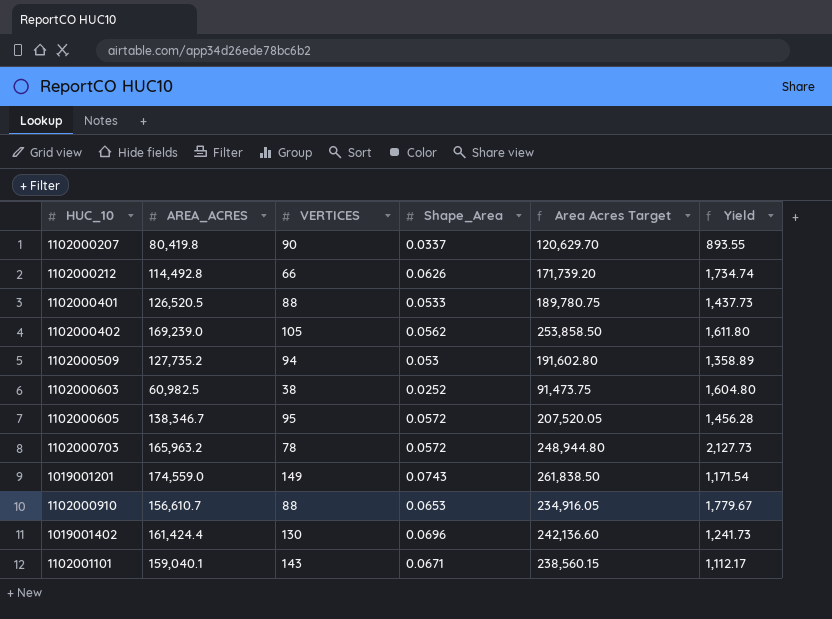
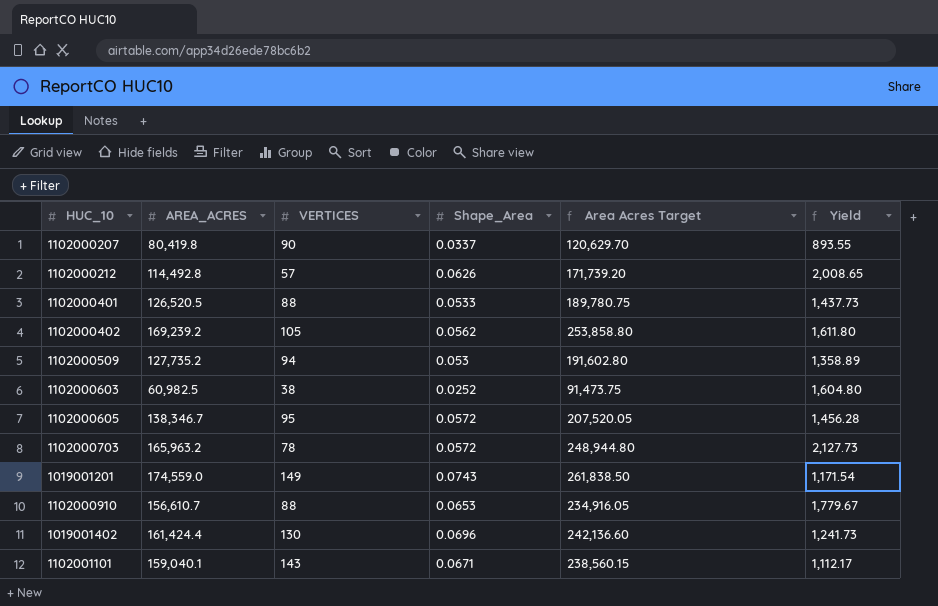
1102000212 | VERTICES: 66 -> 57
1102000212 | Yield: 1,734.74 -> 2,008.65
1102000402 | AREA_ACRES: 169,239.0 -> 169,239.2
1102000402 | Area Acres Target: 253,858.50 -> 253,858.80

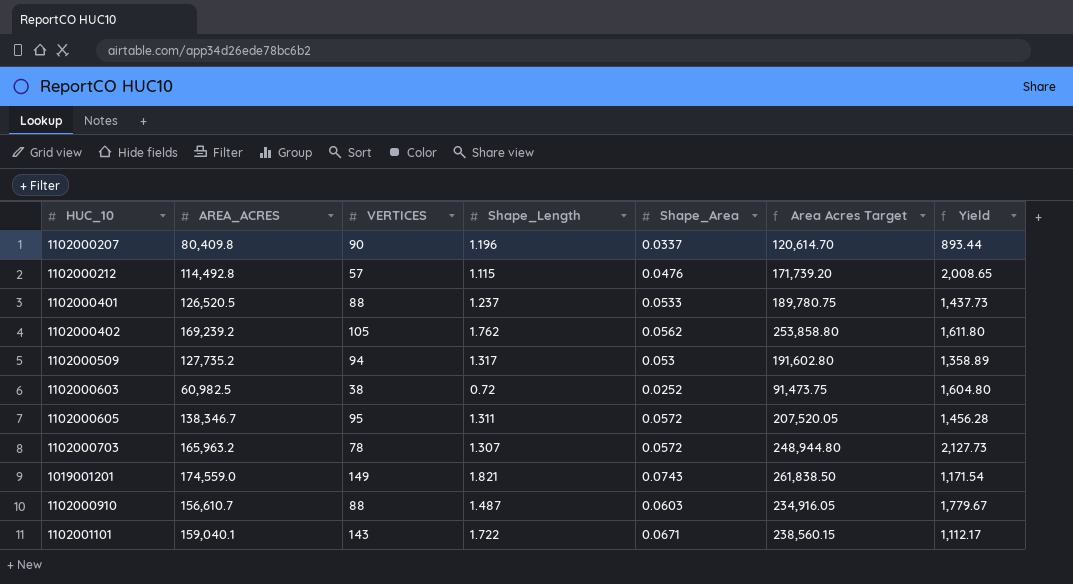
column Shape_Length | position: none -> 4
row 1019001402: 161,424.4 | 130 | 0.0696 | 242,136.60 | 1,241.73 -> none
1102000207 | AREA_ACRES: 80,419.8 -> 80,409.8
1102000207 | Area Acres Target: 120,629.70 -> 120,614.70
1102000207 | Yield: 893.55 -> 893.44
1102000212 | Shape_Area: 0.0626 -> 0.0476
1102000910 | Shape_Area: 0.0653 -> 0.0603

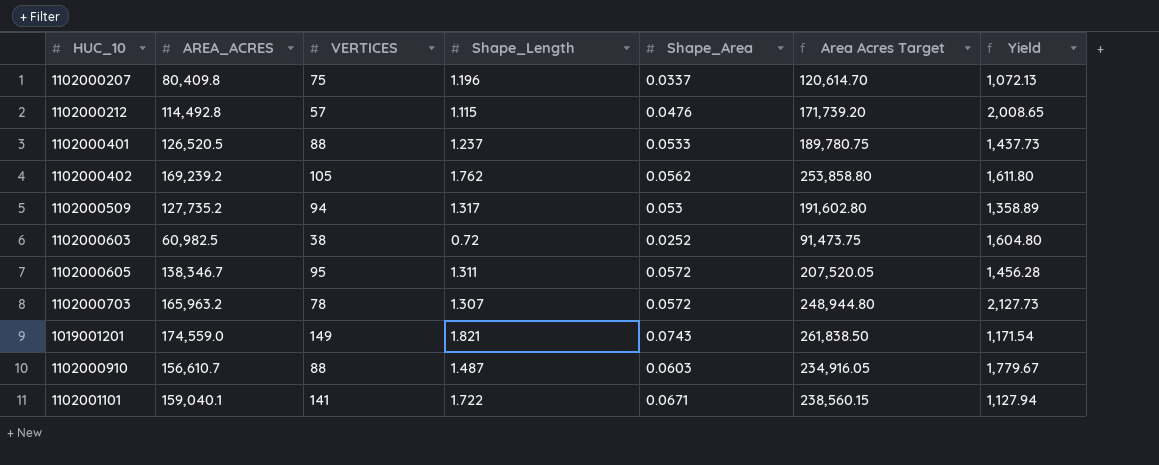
1102000207 | VERTICES: 90 -> 75
1102000207 | Yield: 893.44 -> 1,072.13
1102001101 | VERTICES: 143 -> 141
1102001101 | Yield: 1,112.17 -> 1,127.94

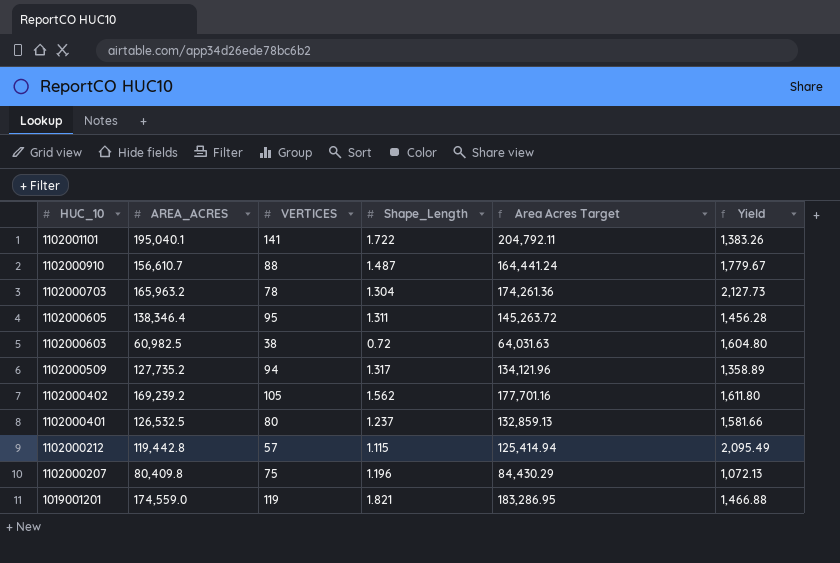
row order: none -> HUC_10 descending
column Shape_Area | position: 5 -> none
column Area Acres Target | formula: [AREA_ACRES] * 1.5 -> [AREA_ACRES] * 1.05
1102001101 | AREA_ACRES: 159,040.1 -> 195,040.1
1102001101 | Yield: 1,127.94 -> 1,383.26
1102000703 | Shape_Length: 1.307 -> 1.304
1102000605 | AREA_ACRES: 138,346.7 -> 138,346.4
1102000402 | Shape_Length: 1.762 -> 1.562
1102000401 | AREA_ACRES: 126,520.5 -> 126,532.5
1102000401 | VERTICES: 88 -> 80
1102000401 | Yield: 1,437.73 -> 1,581.66
1102000212 | AREA_ACRES: 114,492.8 -> 119,442.8
1102000212 | Yield: 2,008.65 -> 2,095.49
1019001201 | VERTICES: 149 -> 119
1019001201 | Yield: 1,171.54 -> 1,466.88

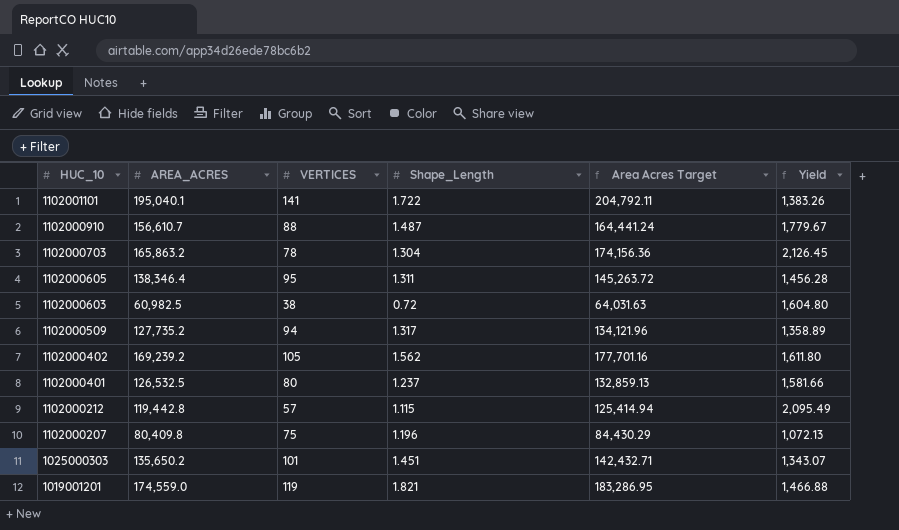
1102000703 | AREA_ACRES: 165,963.2 -> 165,863.2
1102000703 | Area Acres Target: 174,261.36 -> 174,156.36
1102000703 | Yield: 2,127.73 -> 2,126.45
row 1025000303: none -> 135,650.2 | 101 | 1.451 | 142,432.71 | 1,343.07

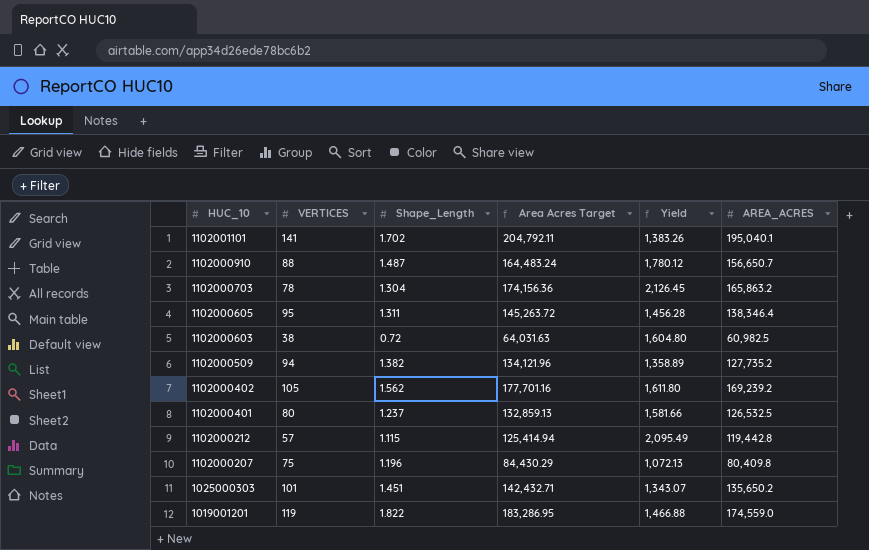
column AREA_ACRES | position: 2 -> 6
1102001101 | Shape_Length: 1.722 -> 1.702
1102000910 | Area Acres Target: 164,441.24 -> 164,483.24
1102000910 | Yield: 1,779.67 -> 1,780.12
1102000910 | AREA_ACRES: 156,610.7 -> 156,650.7
1102000509 | Shape_Length: 1.317 -> 1.382
1019001201 | Shape_Length: 1.821 -> 1.822

